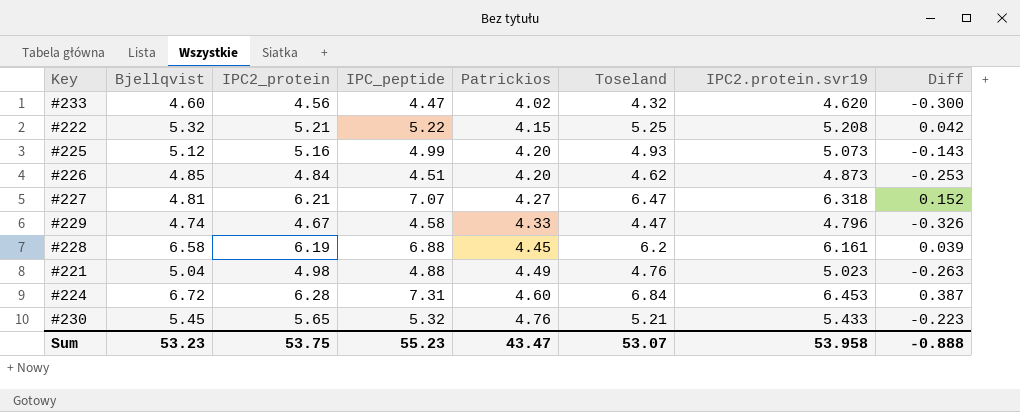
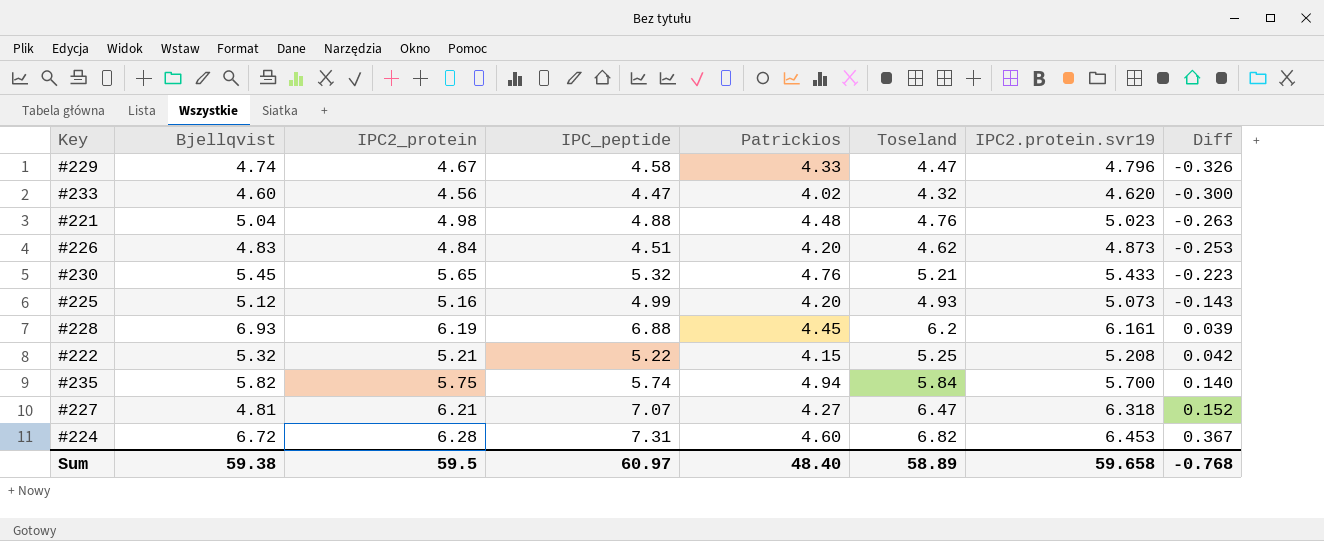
row order: Patrickios ascending -> Diff ascending
#221 | Patrickios: 4.49 -> 4.48
#226 | Bjellqvist: 4.85 -> 4.83
#228 | Bjellqvist: 6.58 -> 6.93
row #235: none -> 5.82 | 5.75 | 5.74 | 4.94 | 5.84 | 5.700 | 0.140
#224 | Toseland: 6.84 -> 6.82
#224 | Diff: 0.387 -> 0.367
Sum | Bjellqvist: 53.23 -> 59.38
Sum | IPC2_protein: 53.75 -> 59.5
Sum | IPC_peptide: 55.23 -> 60.97
Sum | Patrickios: 43.47 -> 48.40
Sum | Toseland: 53.07 -> 58.89
Sum | IPC2.protein.svr19: 53.958 -> 59.658
Sum | Diff: -0.888 -> -0.768

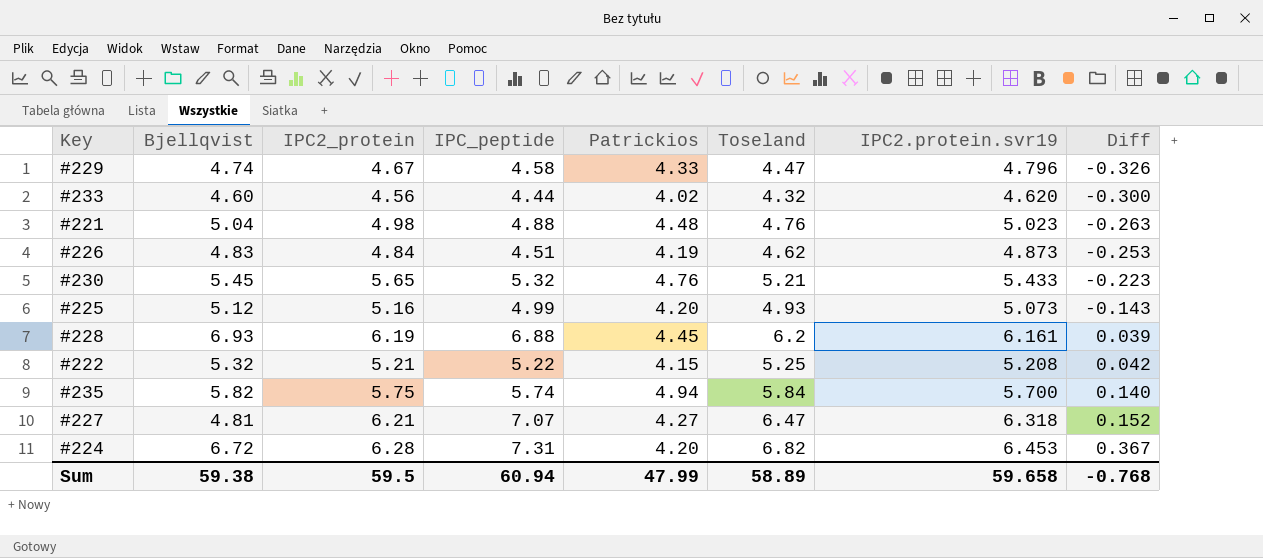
#233 | IPC_peptide: 4.47 -> 4.44
#226 | Patrickios: 4.20 -> 4.19
#224 | Patrickios: 4.60 -> 4.20
Sum | IPC_peptide: 60.97 -> 60.94
Sum | Patrickios: 48.40 -> 47.99

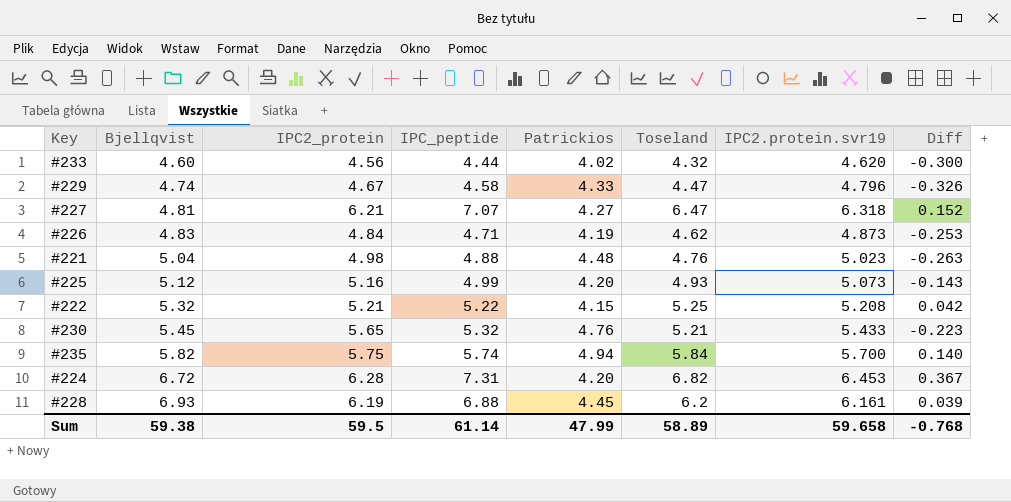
row order: Diff ascending -> Bjellqvist ascending
#226 | IPC_peptide: 4.51 -> 4.71
Sum | IPC_peptide: 60.94 -> 61.14

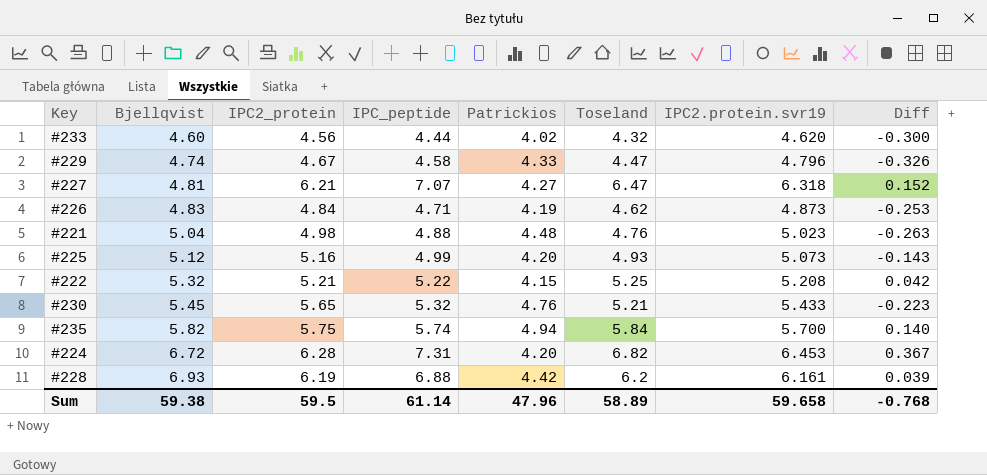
#228 | Patrickios: 4.45 -> 4.42
Sum | Patrickios: 47.99 -> 47.96

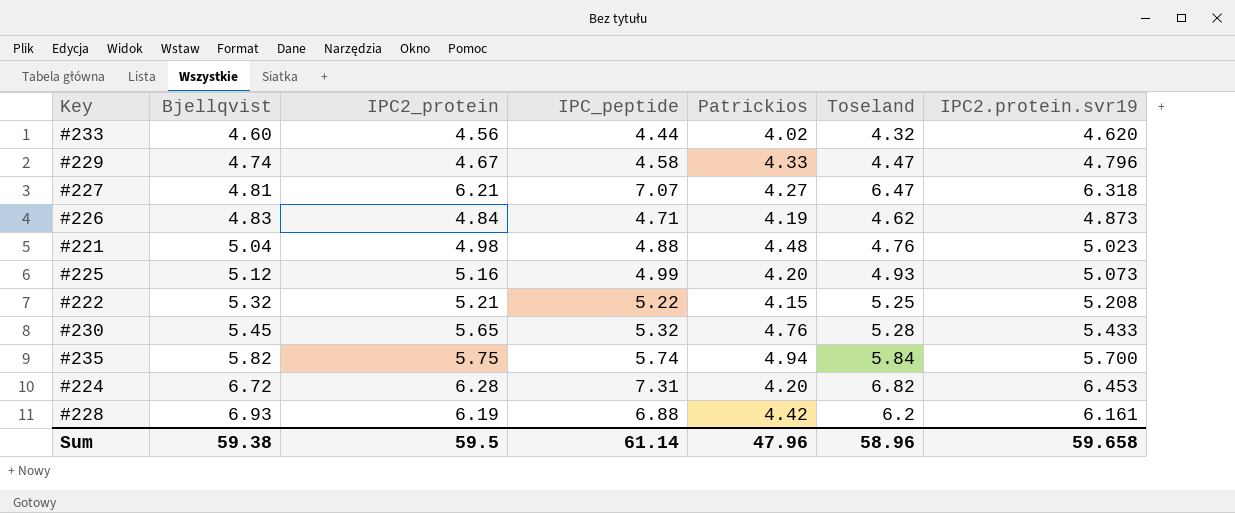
column Diff | formula: [Toseland] - [IPC2.protein.svr19] -> none
#230 | Toseland: 5.21 -> 5.28
Sum | Toseland: 58.89 -> 58.96

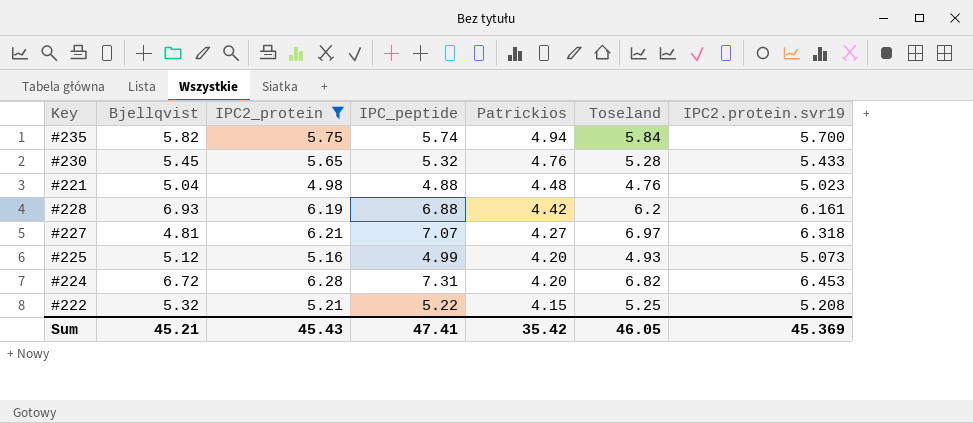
filter: none -> IPC2_protein >= 4.98
row order: Bjellqvist ascending -> Patrickios descending
#227 | Toseland: 6.47 -> 6.97
Sum | Bjellqvist: 59.38 -> 45.21
Sum | IPC2_protein: 59.5 -> 45.43
Sum | IPC_peptide: 61.14 -> 47.41
Sum | Patrickios: 47.96 -> 35.42
Sum | Toseland: 58.96 -> 46.05
Sum | IPC2.protein.svr19: 59.658 -> 45.369

